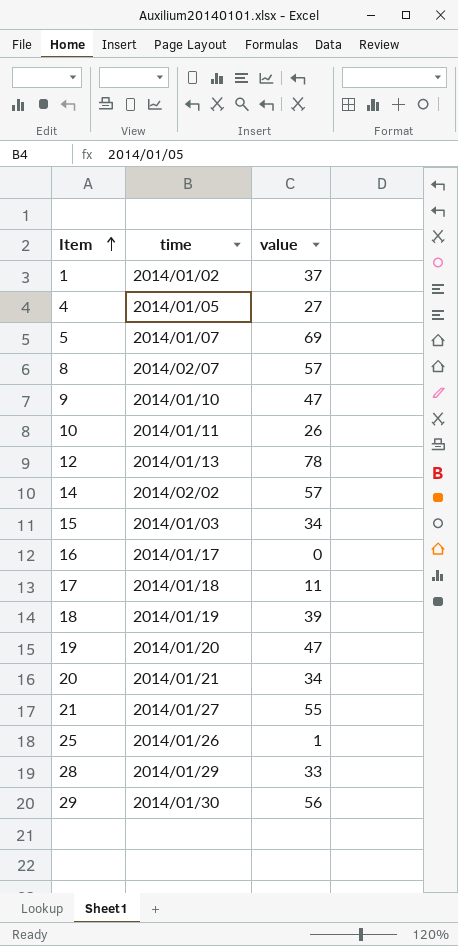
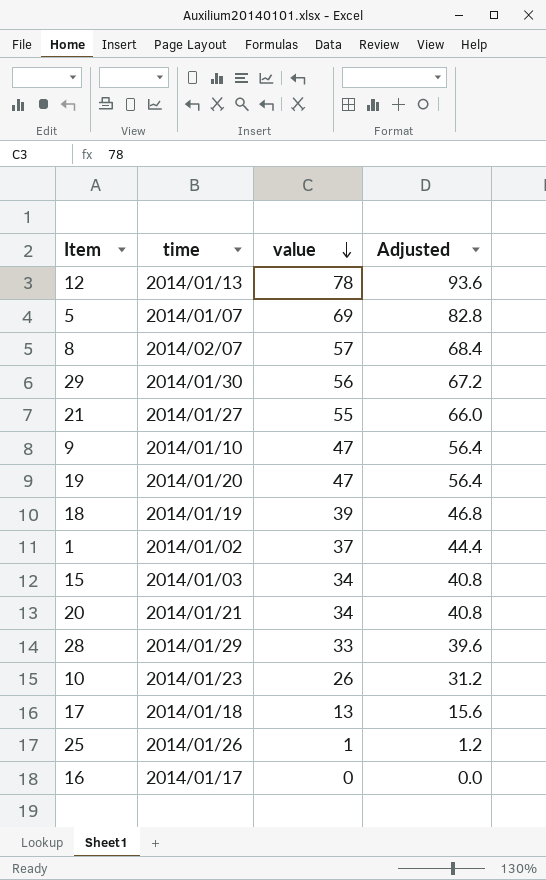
row order: Item ascending -> value descending
column Adjusted | formula: none -> [value] * 1.2
row 4: 2014/01/05 | 27 -> none
row 14: 2014/02/02 | 57 -> none
10 | time: 2014/01/11 -> 2014/01/23
17 | value: 11 -> 13

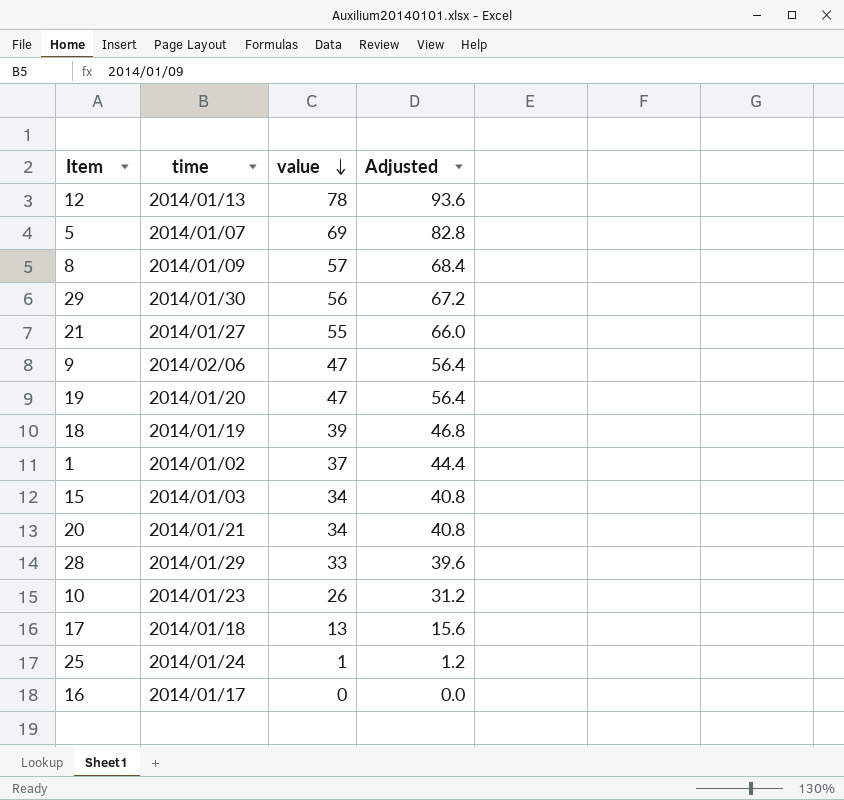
8 | time: 2014/02/07 -> 2014/01/09
9 | time: 2014/01/10 -> 2014/02/06
25 | time: 2014/01/26 -> 2014/01/24

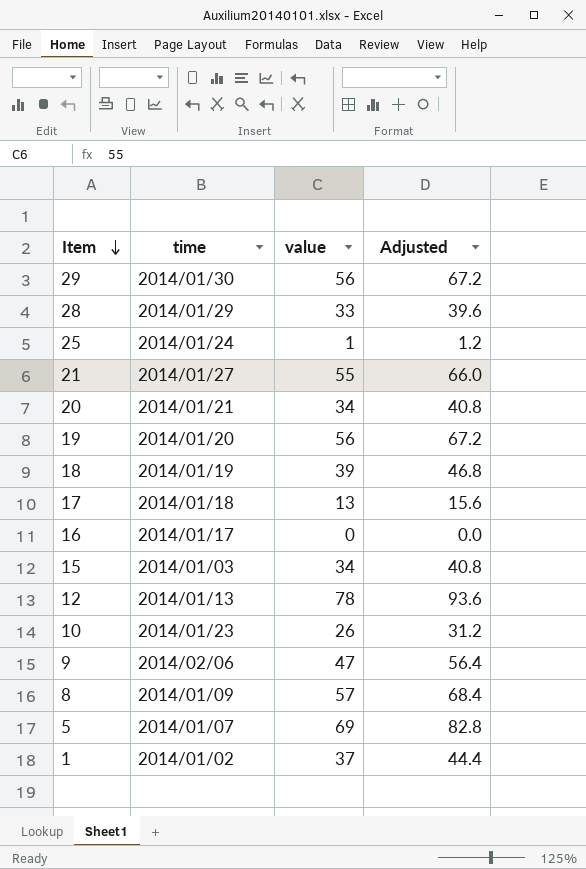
row order: value descending -> Item descending
19 | value: 47 -> 56
19 | Adjusted: 56.4 -> 67.2

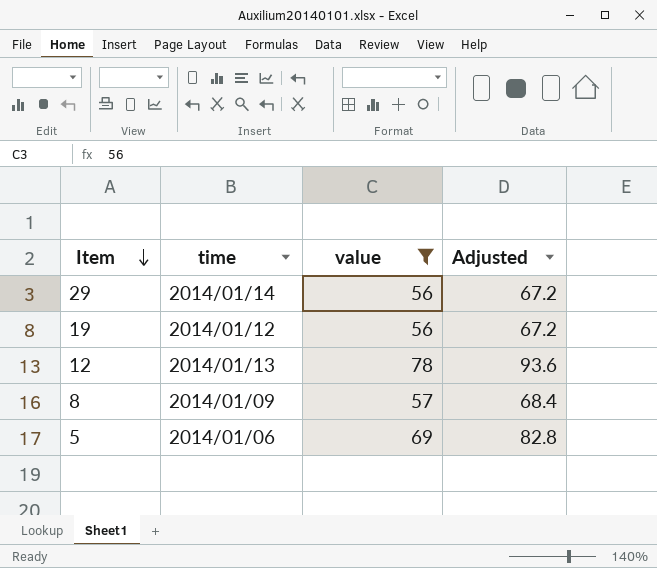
filter: none -> value >= 56
29 | time: 2014/01/30 -> 2014/01/14
19 | time: 2014/01/20 -> 2014/01/12
5 | time: 2014/01/07 -> 2014/01/06

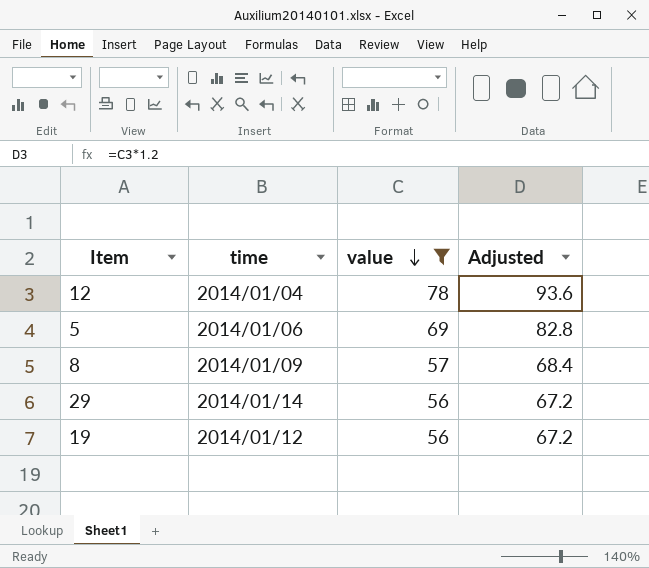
row order: Item descending -> value descending
12 | time: 2014/01/13 -> 2014/01/04

